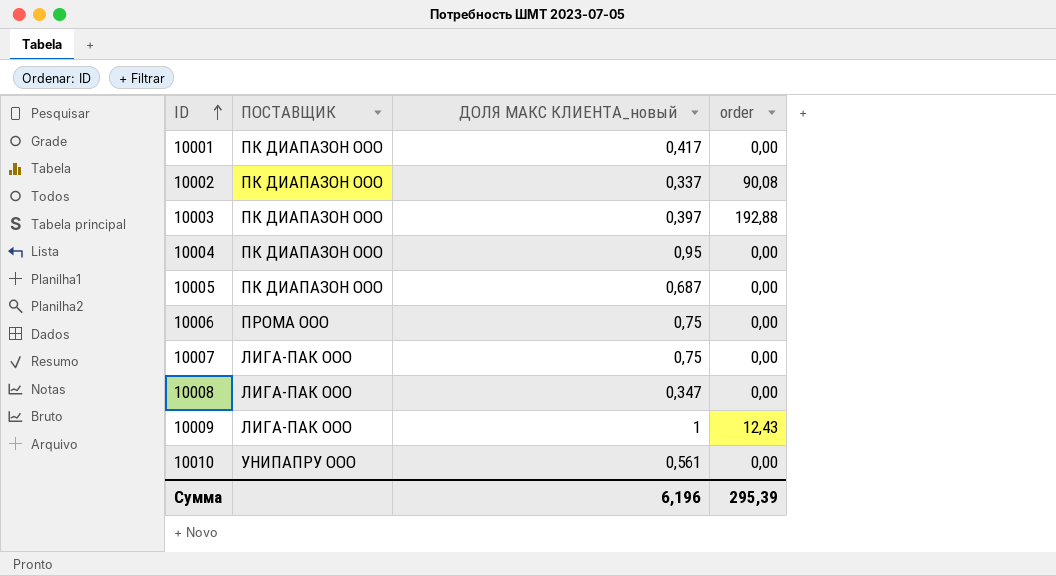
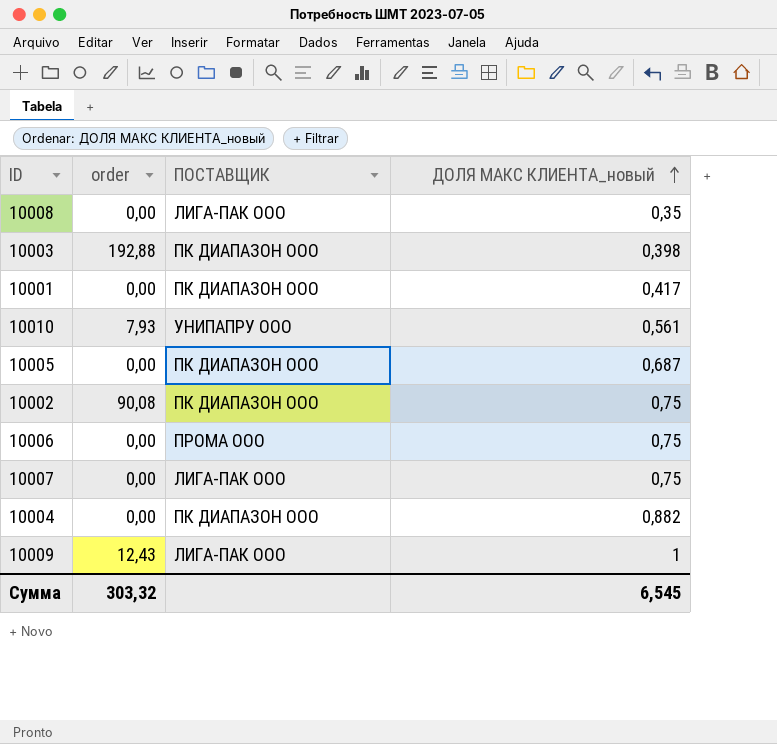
row order: ID ascending -> ДОЛЯ МАКС КЛИЕНТА_новый ascending
column order | position: 4 -> 2
10008 | ДОЛЯ МАКС КЛИЕНТА_новый: 0,347 -> 0,35
10003 | ДОЛЯ МАКС КЛИЕНТА_новый: 0,397 -> 0,398
10010 | order: 0,00 -> 7,93
10002 | ДОЛЯ МАКС КЛИЕНТА_новый: 0,337 -> 0,75
10004 | ДОЛЯ МАКС КЛИЕНТА_новый: 0,95 -> 0,882
Сумма | order: 295,39 -> 303,32
Сумма | ДОЛЯ МАКС КЛИЕНТА_новый: 6,196 -> 6,545

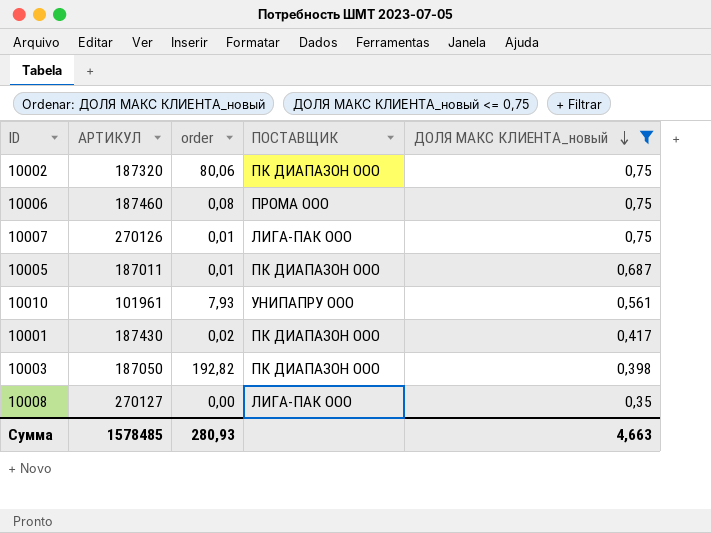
filter: none -> ДОЛЯ МАКС КЛИЕНТА_новый <= 0,75
row order: ДОЛЯ МАКС КЛИЕНТА_новый ascending -> ДОЛЯ МАКС КЛИЕНТА_новый descending
column АРТИКУЛ | position: none -> 2
10002 | order: 90,08 -> 80,06
10006 | order: 0,00 -> 0,08
10007 | order: 0,00 -> 0,01
10005 | order: 0,00 -> 0,01
10001 | order: 0,00 -> 0,02
10003 | order: 192,88 -> 192,82
Сумма | order: 303,32 -> 280,93
Сумма | ДОЛЯ МАКС КЛИЕНТА_новый: 6,545 -> 4,663

